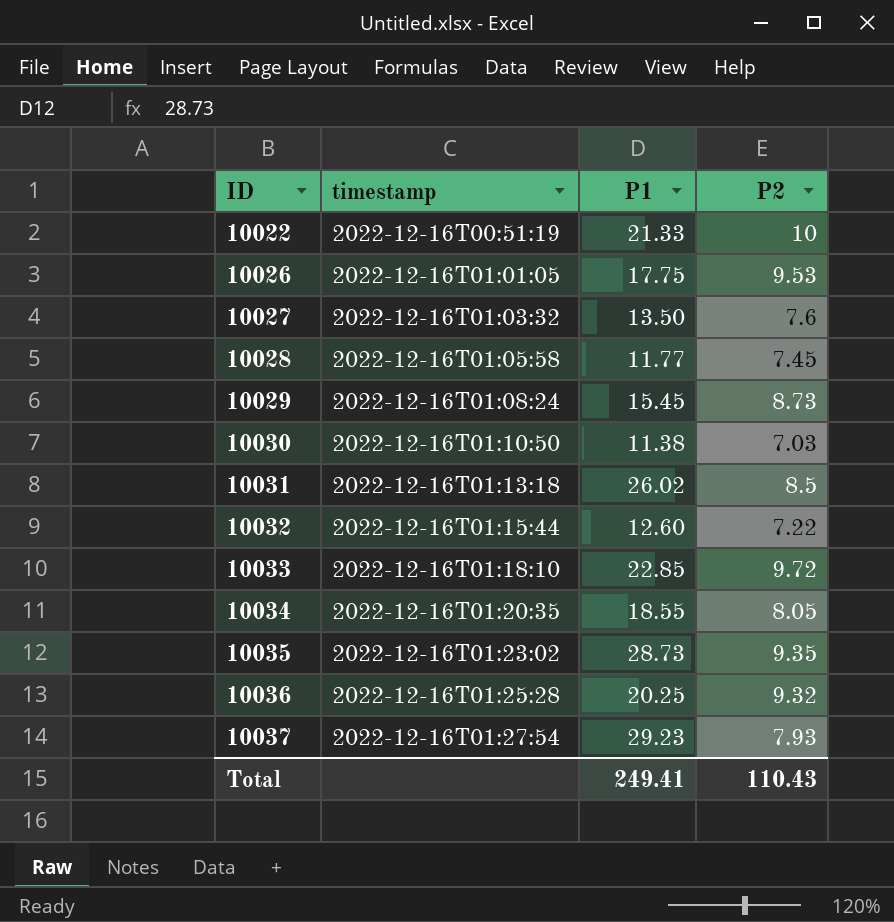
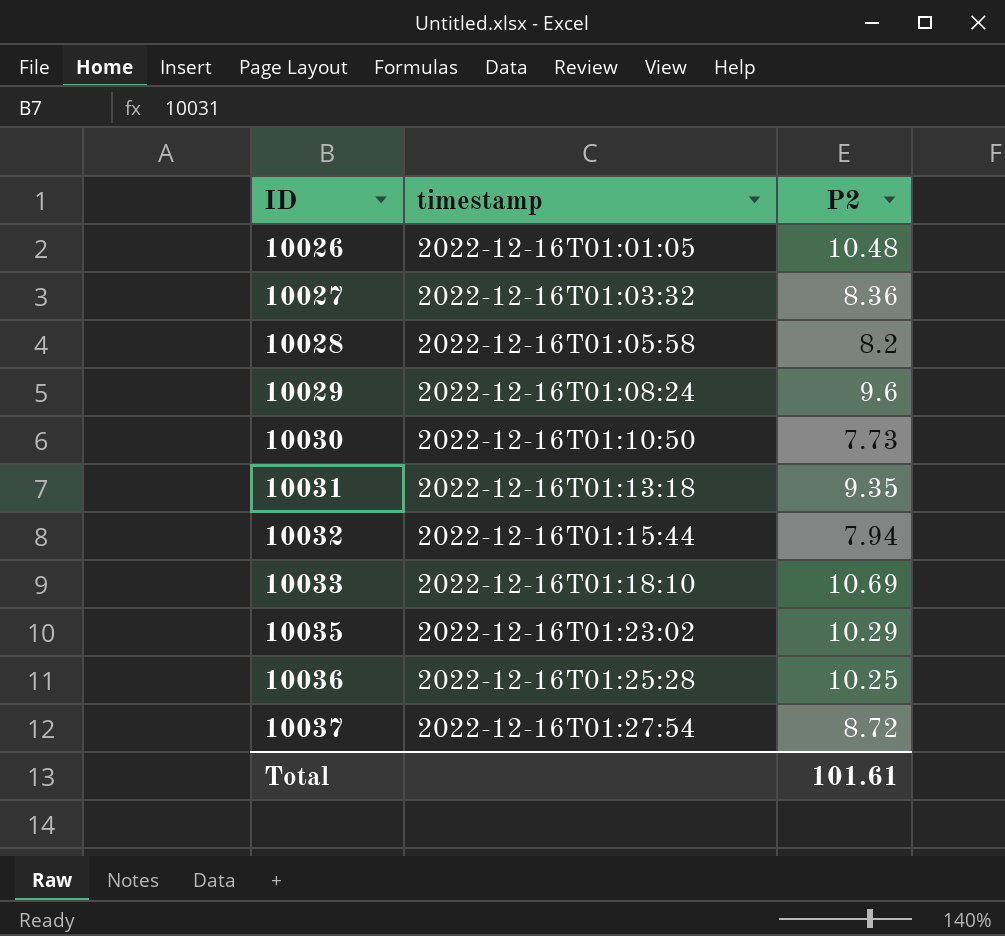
column P1 | position: 3 -> none
row 10022: 2022-12-16T00:51:19 | 21.33 | 10 -> none
row 10034: 2022-12-16T01:20:35 | 18.55 | 8.05 -> none
10026 | P2: 9.53 -> 10.48
10027 | P2: 7.6 -> 8.36
10028 | P2: 7.45 -> 8.2
10029 | P2: 8.73 -> 9.6
10030 | P2: 7.03 -> 7.73
10031 | P2: 8.5 -> 9.35
10032 | P2: 7.22 -> 7.94
10033 | P2: 9.72 -> 10.69
10035 | P2: 9.35 -> 10.29
10036 | P2: 9.32 -> 10.25
10037 | P2: 7.93 -> 8.72
Total | P2: 110.43 -> 101.61

